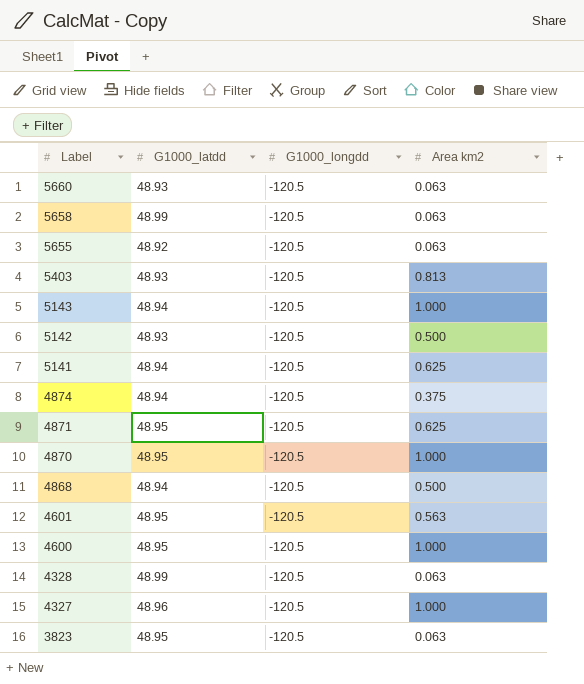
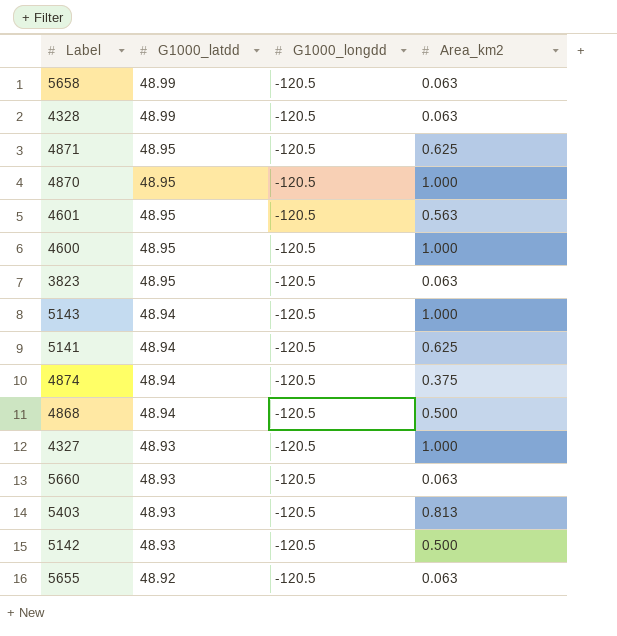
row order: Label descending -> G1000_latdd descending
column name: Area km2 -> Area_km2
4327 | G1000_latdd: 48.96 -> 48.93

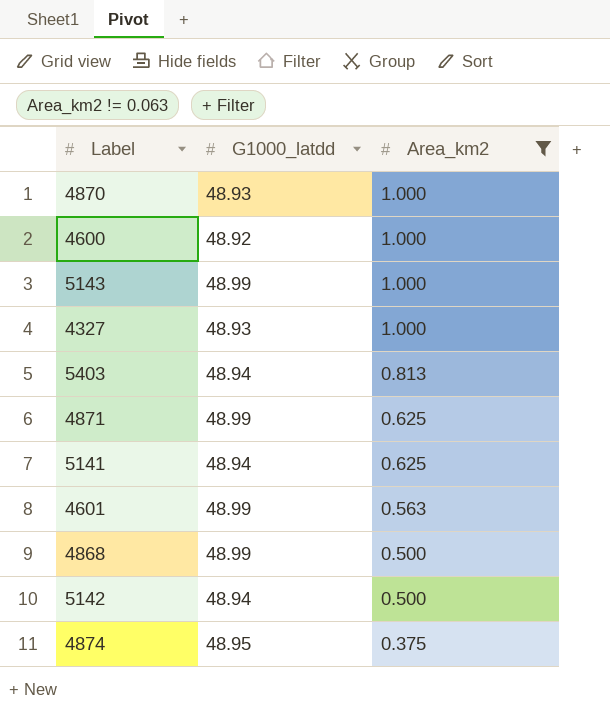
filter: none -> Area_km2 != 0.063
row order: G1000_latdd descending -> Area_km2 descending
column G1000_longdd | position: 3 -> none
4870 | G1000_latdd: 48.95 -> 48.93
4600 | G1000_latdd: 48.95 -> 48.92
5143 | G1000_latdd: 48.94 -> 48.99
5403 | G1000_latdd: 48.93 -> 48.94
4871 | G1000_latdd: 48.95 -> 48.99
4601 | G1000_latdd: 48.95 -> 48.99
4868 | G1000_latdd: 48.94 -> 48.99
5142 | G1000_latdd: 48.93 -> 48.94
4874 | G1000_latdd: 48.94 -> 48.95

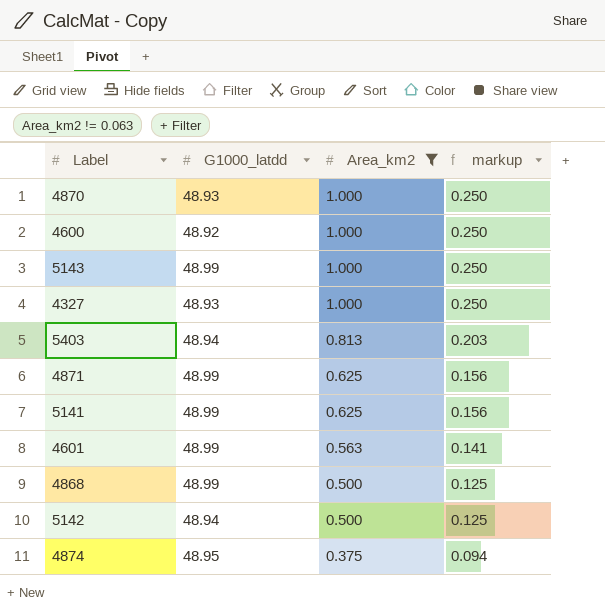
column markup | formula: none -> [Area_km2] * 0.25
5141 | G1000_latdd: 48.94 -> 48.99

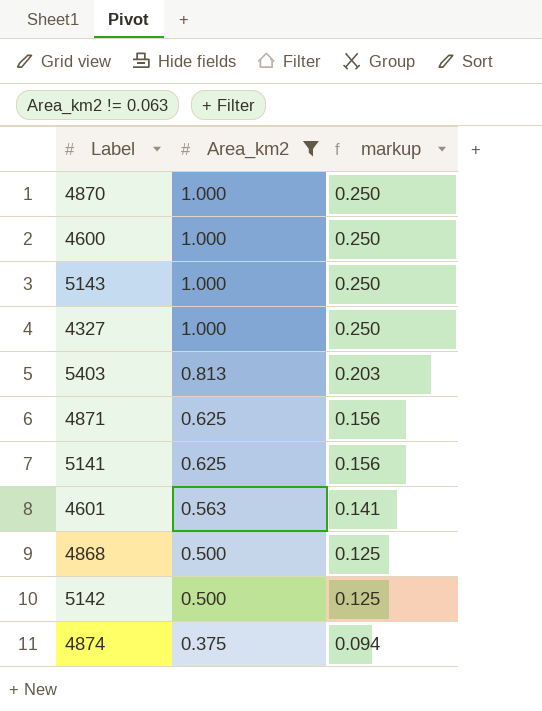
column G1000_latdd | position: 2 -> none

